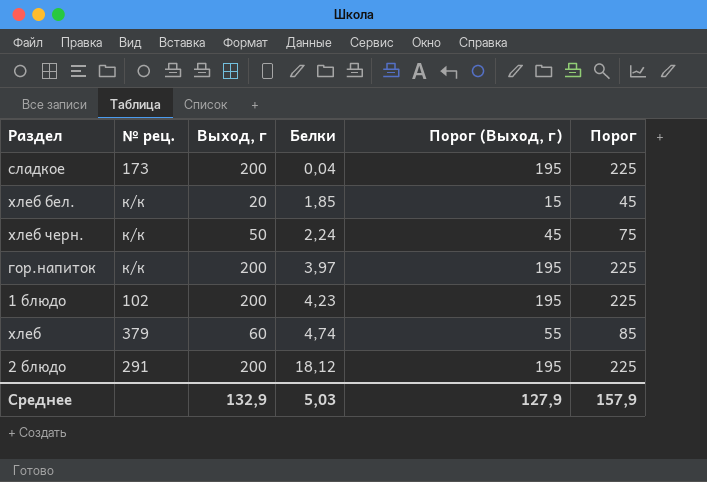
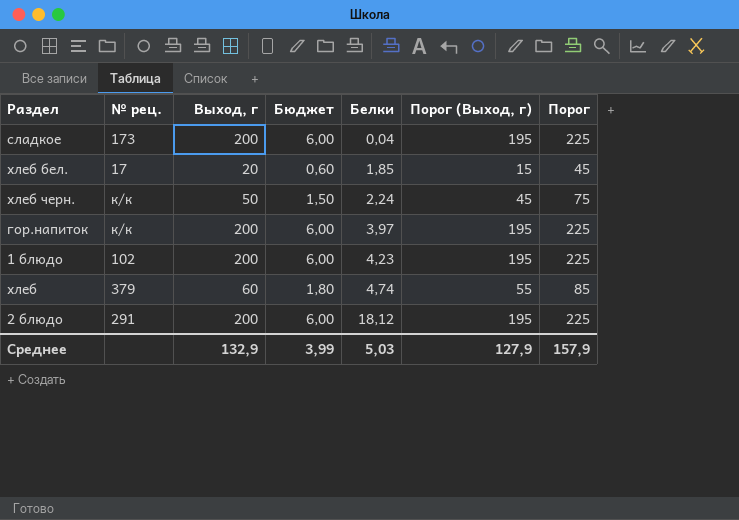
column Бюджет | formula: none -> [Выход, г] * 0,03
хлеб бел. | № рец.: к/к -> 17

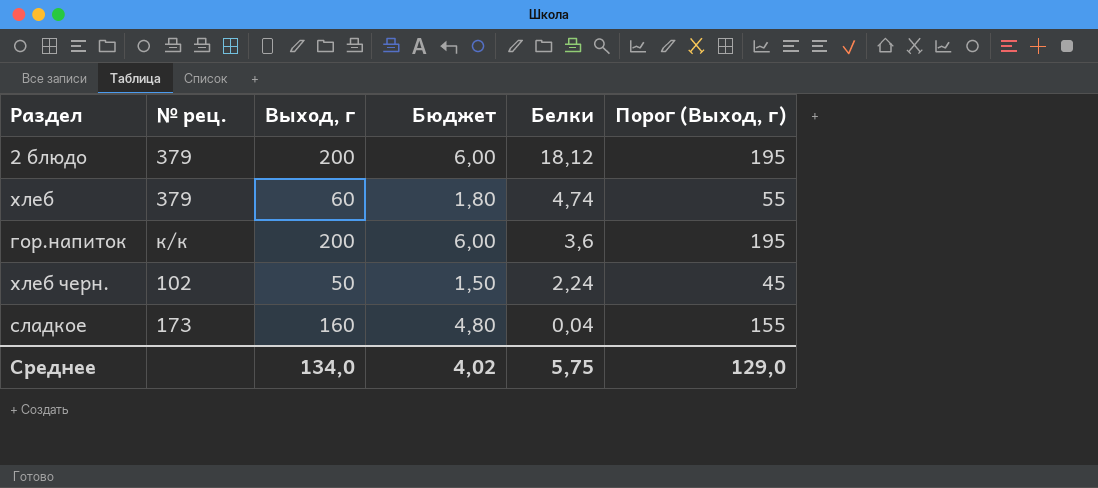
row order: Белки ascending -> Белки descending
column Порог | formula: [Выход, г] + 25 -> none
row хлеб бел.: 17 | 20 | 0,60 | 1,85 | 15 | 45 -> none
row 1 блюдо: 102 | 200 | 6,00 | 4,23 | 195 | 225 -> none
2 блюдо | № рец.: 291 -> 379
гор.напиток | Белки: 3,97 -> 3,6
хлеб черн. | № рец.: к/к -> 102
сладкое | Выход, г: 200 -> 160
сладкое | Бюджет: 6,00 -> 4,80
сладкое | Порог (Выход, г): 195 -> 155
Среднее | Выход, г: 132,9 -> 134,0
Среднее | Бюджет: 3,99 -> 4,02
Среднее | Белки: 5,03 -> 5,75
Среднее | Порог (Выход, г): 127,9 -> 129,0

